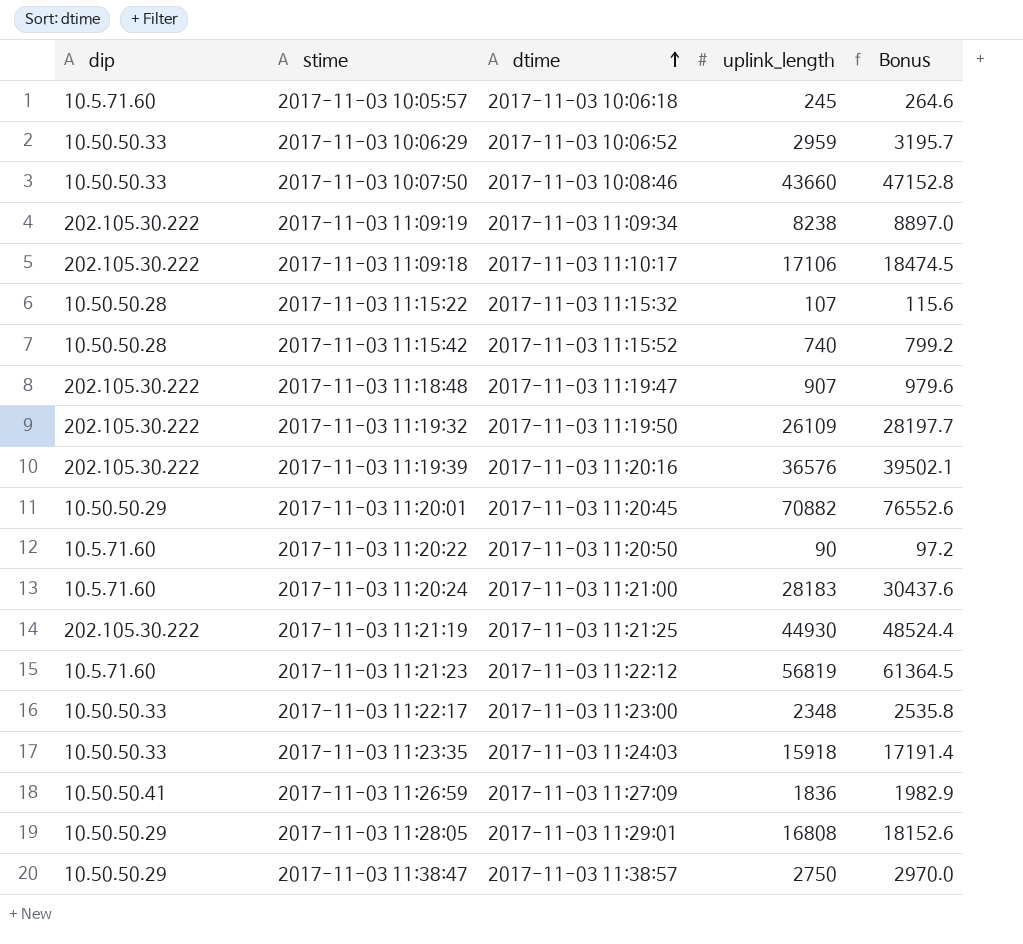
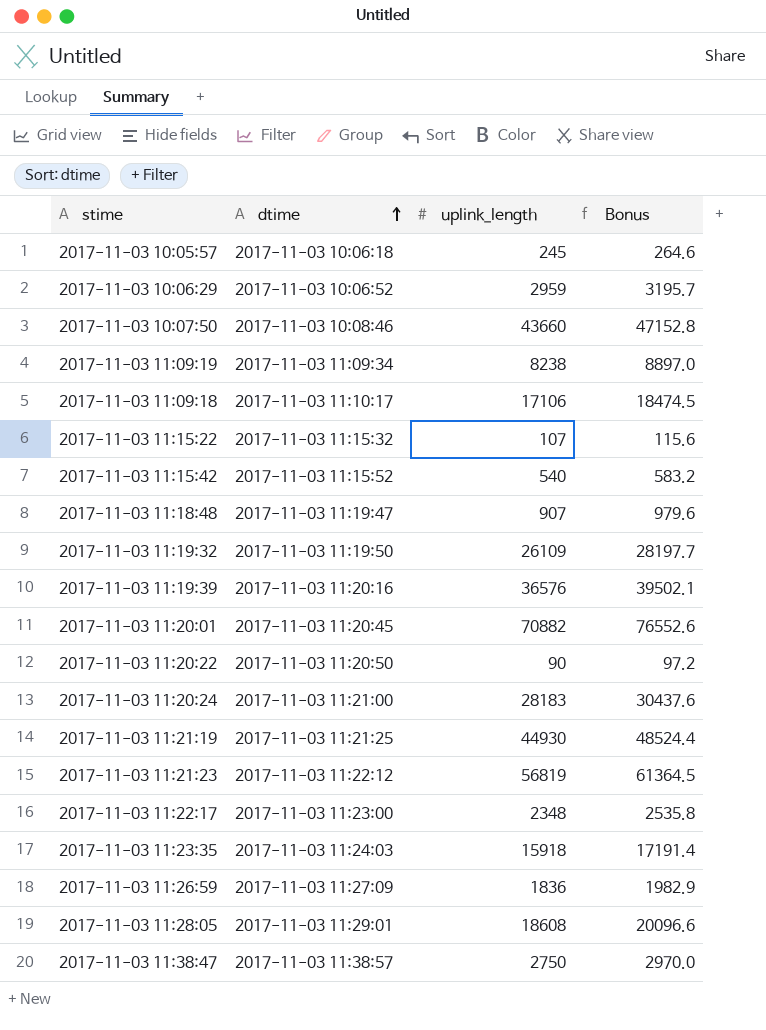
column dip | position: 1 -> none
2017-11-03 11:15:42 | uplink_length: 740 -> 540
2017-11-03 11:15:42 | Bonus: 799.2 -> 583.2
2017-11-03 11:28:05 | uplink_length: 16808 -> 18608
2017-11-03 11:28:05 | Bonus: 18152.6 -> 20096.6

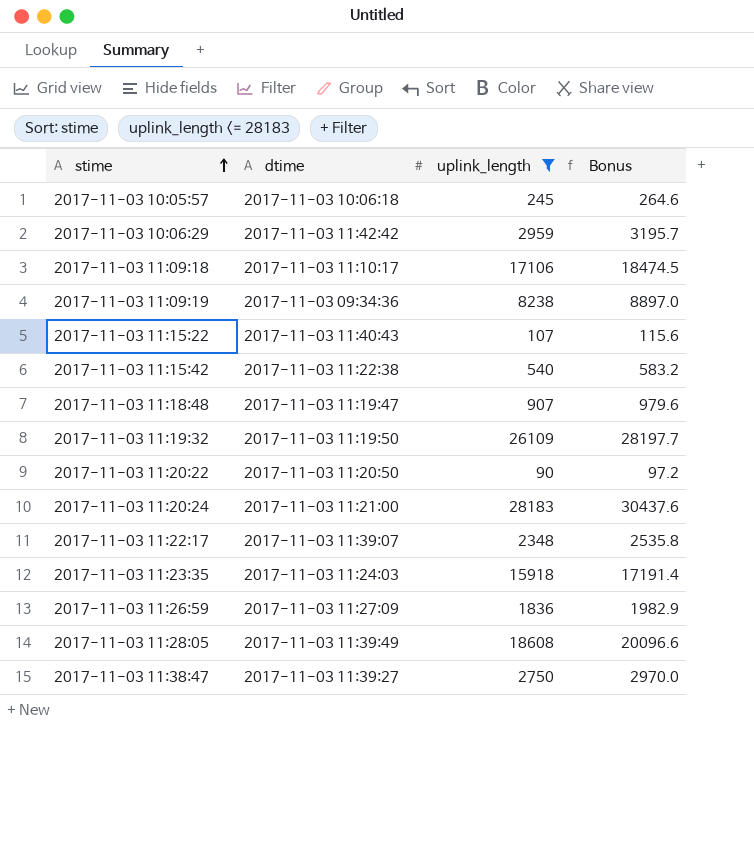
filter: none -> uplink_length <= 28183
row order: dtime ascending -> stime ascending
2017-11-03 10:06:29 | dtime: 2017-11-03 10:06:52 -> 2017-11-03 11:42:42
2017-11-03 11:09:19 | dtime: 2017-11-03 11:09:34 -> 2017-11-03 09:34:36
2017-11-03 11:15:22 | dtime: 2017-11-03 11:15:32 -> 2017-11-03 11:40:43
2017-11-03 11:15:42 | dtime: 2017-11-03 11:15:52 -> 2017-11-03 11:22:38
2017-11-03 11:22:17 | dtime: 2017-11-03 11:23:00 -> 2017-11-03 11:39:07
2017-11-03 11:28:05 | dtime: 2017-11-03 11:29:01 -> 2017-11-03 11:39:49
2017-11-03 11:38:47 | dtime: 2017-11-03 11:38:57 -> 2017-11-03 11:39:27

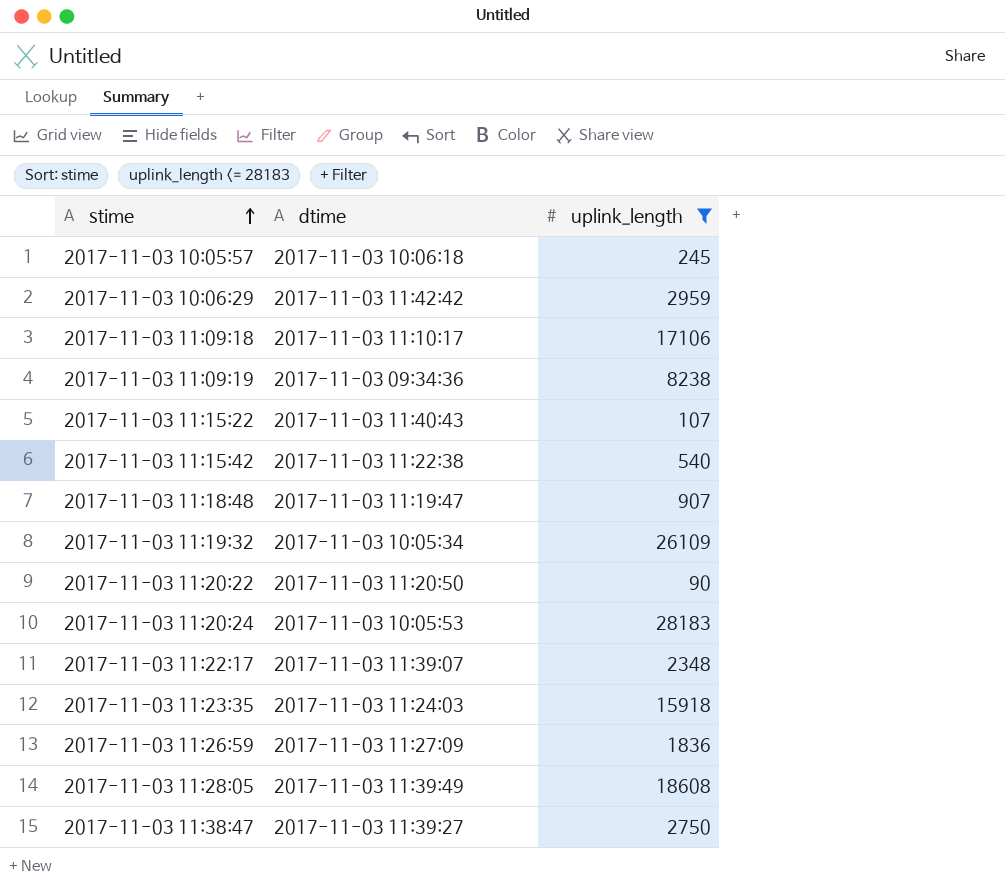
column Bonus | formula: [uplink_length] * 1.08 -> none
2017-11-03 11:19:32 | dtime: 2017-11-03 11:19:50 -> 2017-11-03 10:05:34
2017-11-03 11:20:24 | dtime: 2017-11-03 11:21:00 -> 2017-11-03 10:05:53

